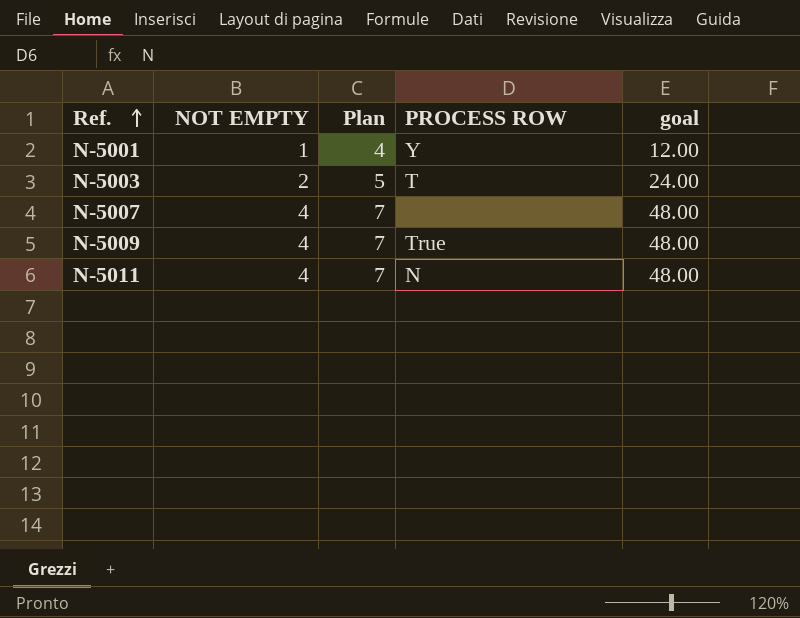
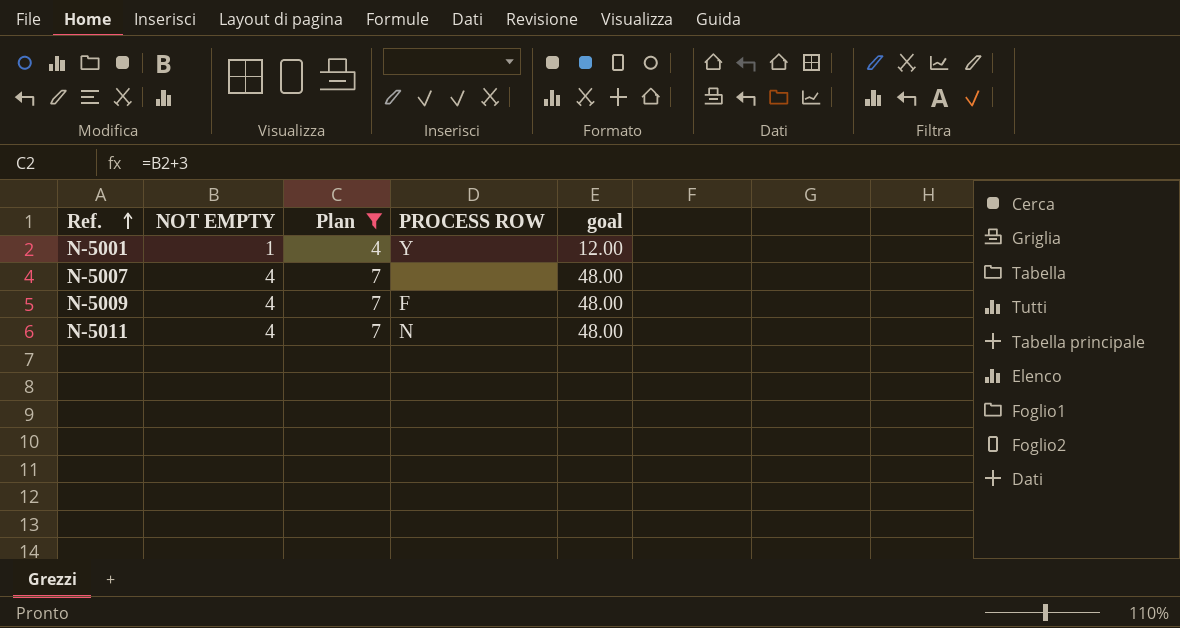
filter: none -> Plan != 5
N-5009 | PROCESS ROW: True -> F

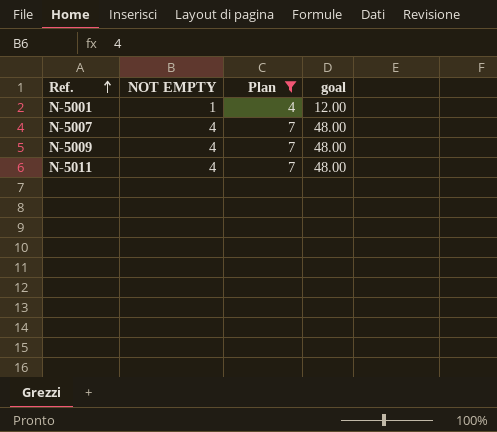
column PROCESS ROW | position: 4 -> none

